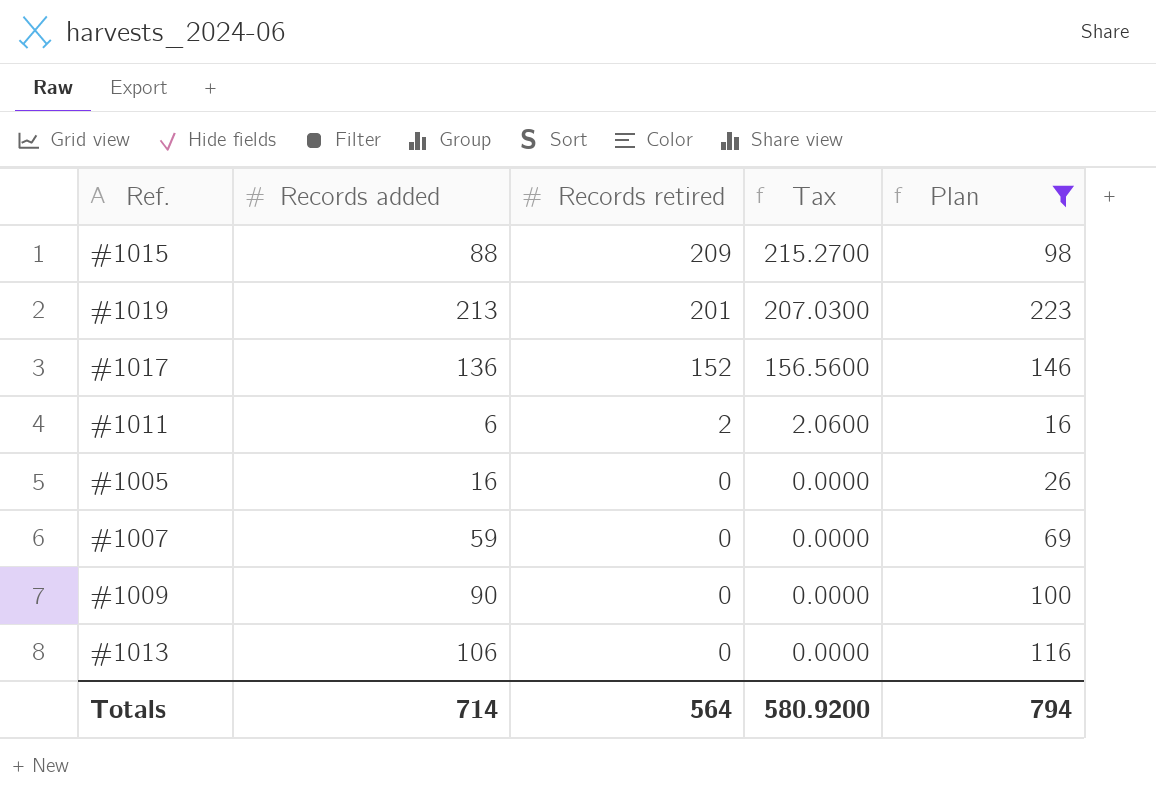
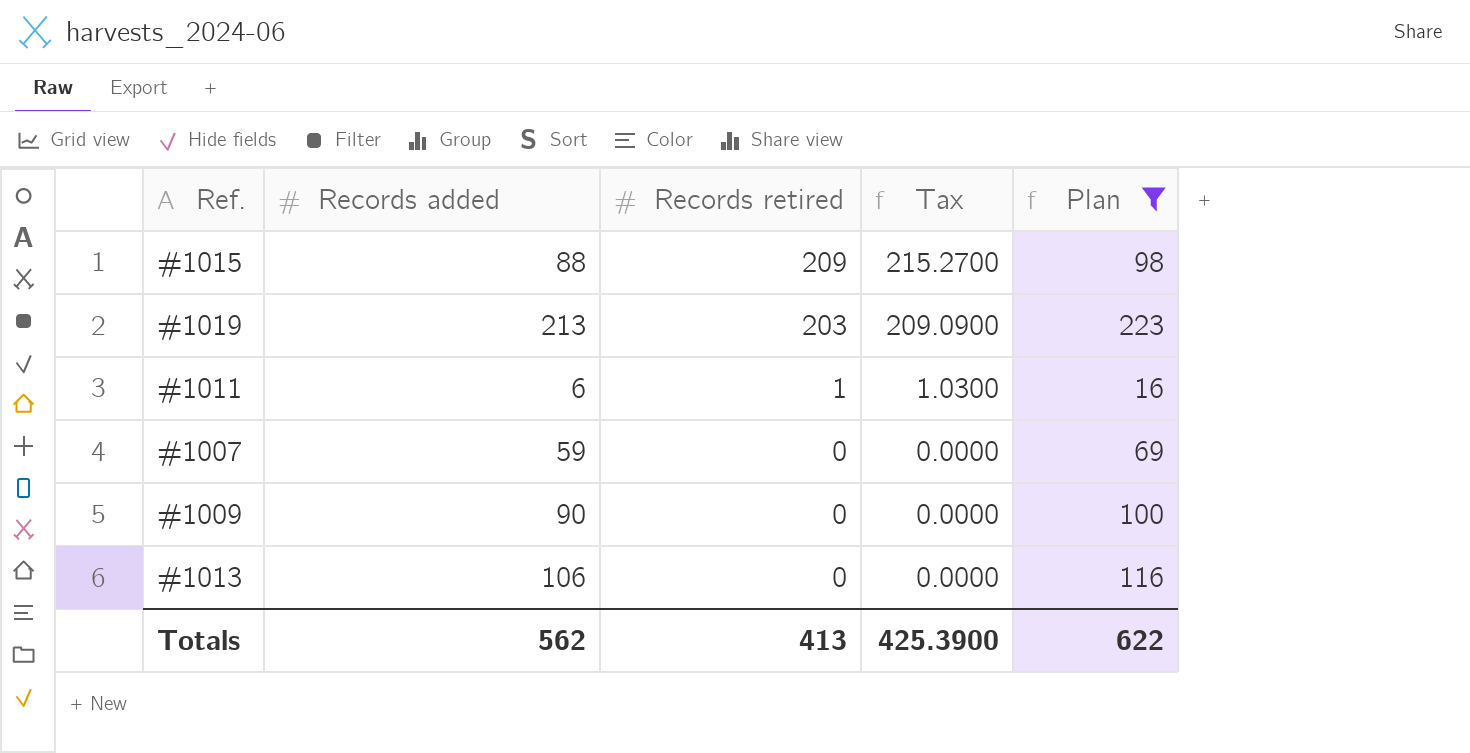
row #1017: 136 | 152 | 156.5600 | 146 -> none
row #1005: 16 | 0 | 0.0000 | 26 -> none
#1019 | Records retired: 201 -> 203
#1019 | Tax: 207.0300 -> 209.0900
#1011 | Records retired: 2 -> 1
#1011 | Tax: 2.0600 -> 1.0300
Totals | Records added: 714 -> 562
Totals | Records retired: 564 -> 413
Totals | Tax: 580.9200 -> 425.3900
Totals | Plan: 794 -> 622

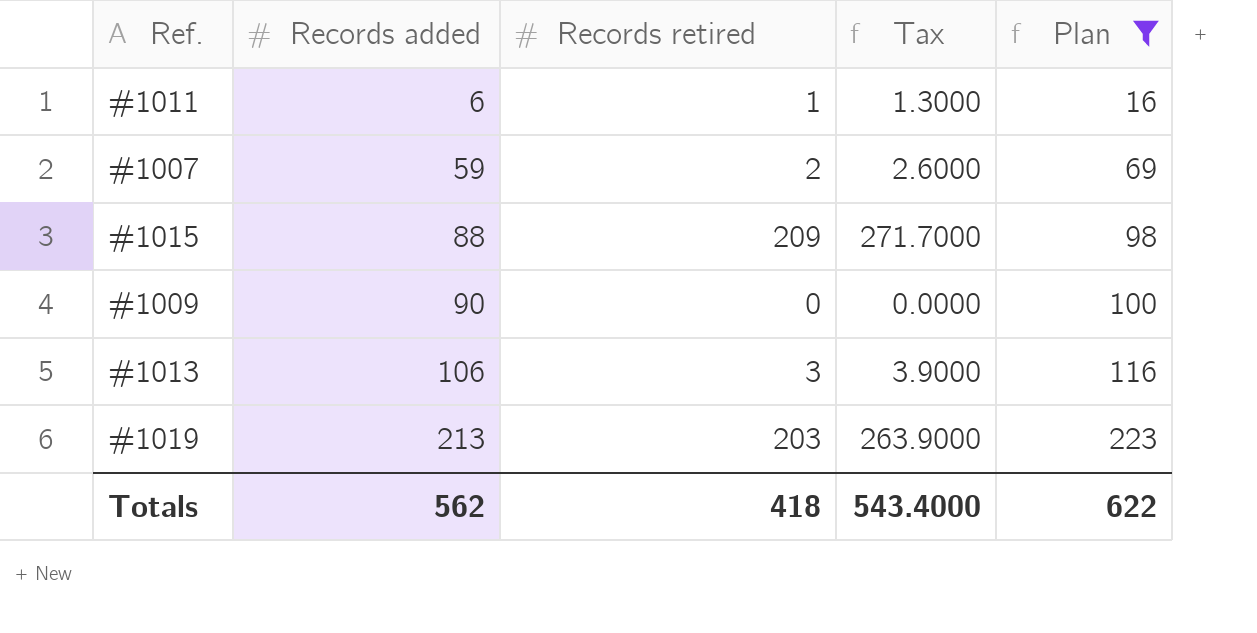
row order: Records retired descending -> Records added ascending
column Tax | formula: [Records retired] * 1.03 -> [Records retired] * 1.3
#1007 | Records retired: 0 -> 2
#1013 | Records retired: 0 -> 3
Totals | Records retired: 413 -> 418
Totals | Tax: 425.3900 -> 543.4000

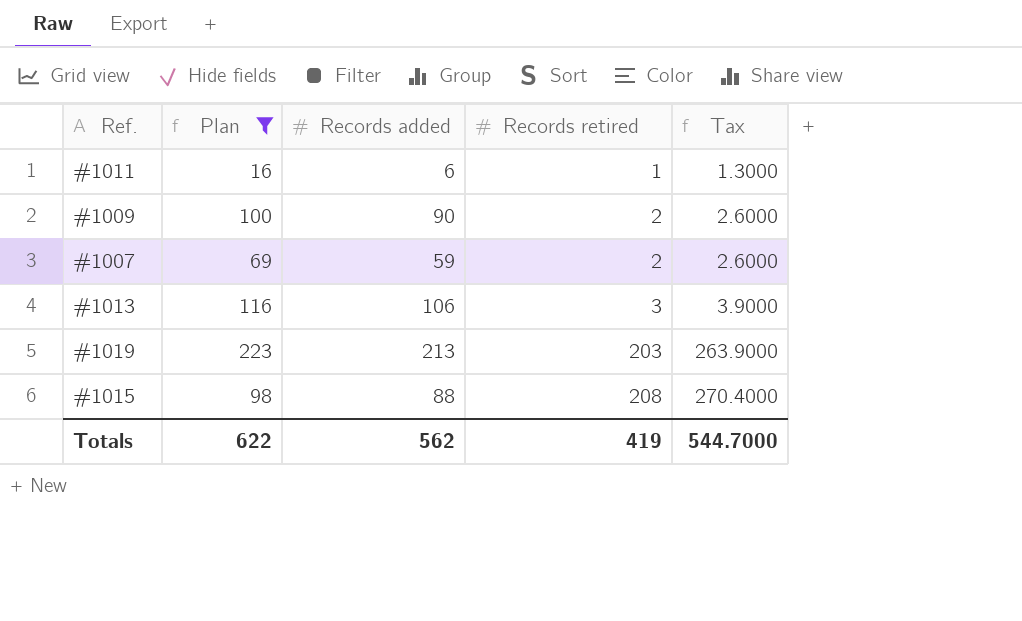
row order: Records added ascending -> Records retired ascending
column Plan | position: 5 -> 2
#1009 | Records retired: 0 -> 2
#1009 | Tax: 0.0000 -> 2.6000
#1015 | Records retired: 209 -> 208
#1015 | Tax: 271.7000 -> 270.4000
Totals | Records retired: 418 -> 419
Totals | Tax: 543.4000 -> 544.7000

